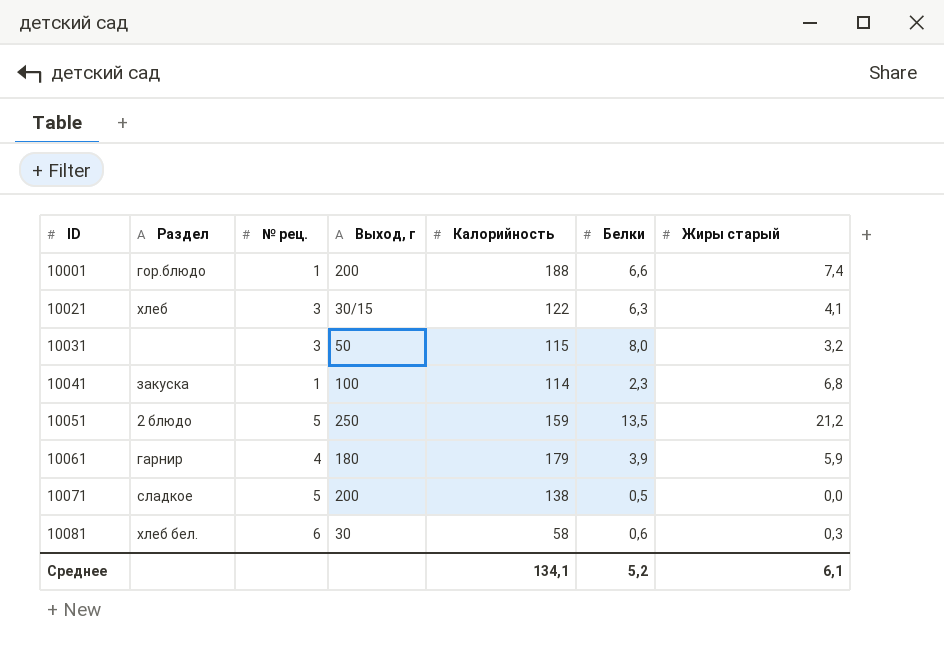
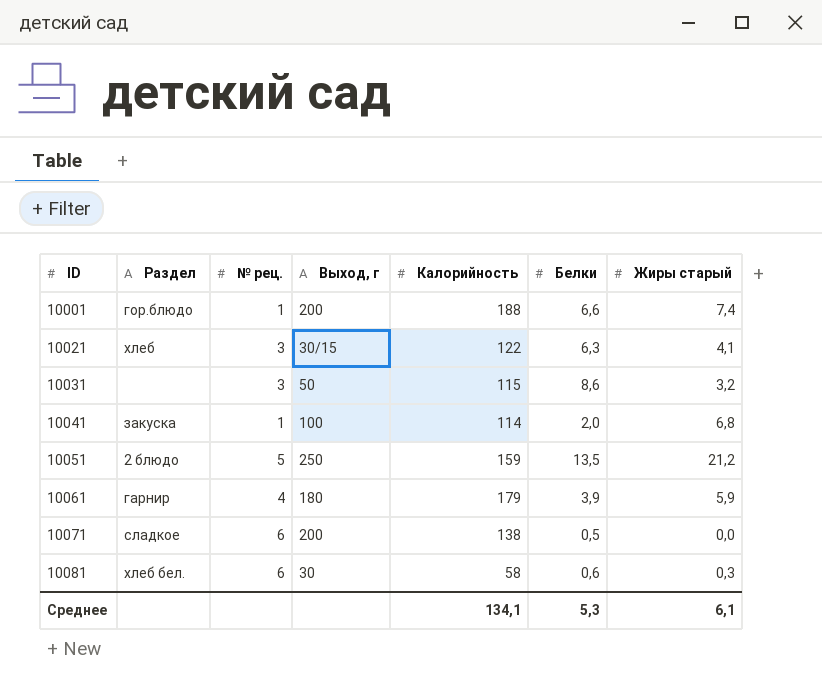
10031 | Белки: 8,0 -> 8,6
10041 | Белки: 2,3 -> 2,0
10071 | № рец.: 5 -> 6
Среднее | Белки: 5,2 -> 5,3

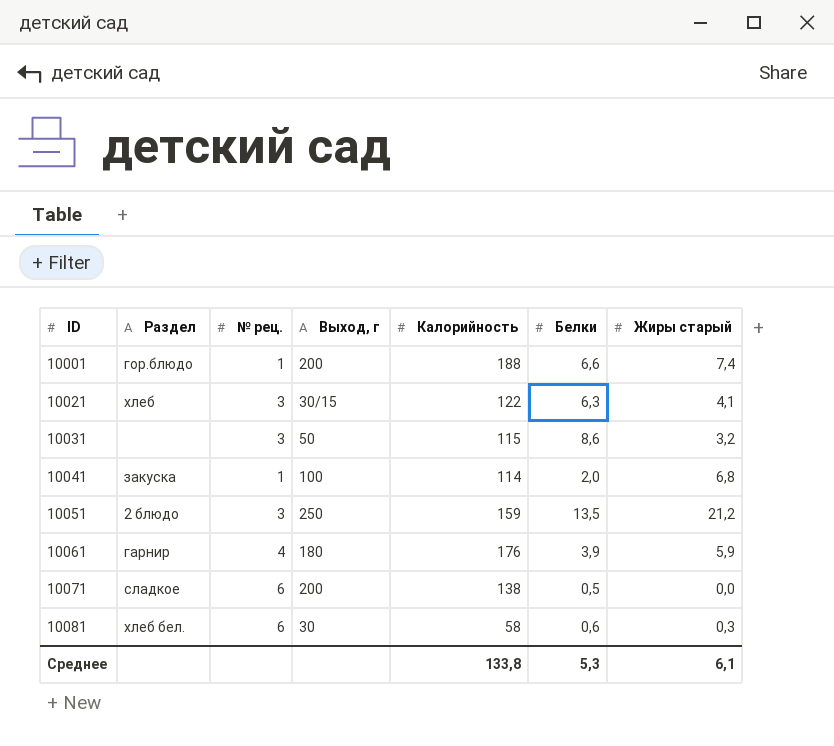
10051 | № рец.: 5 -> 3
10061 | Калорийность: 179 -> 176
Среднее | Калорийность: 134,1 -> 133,8

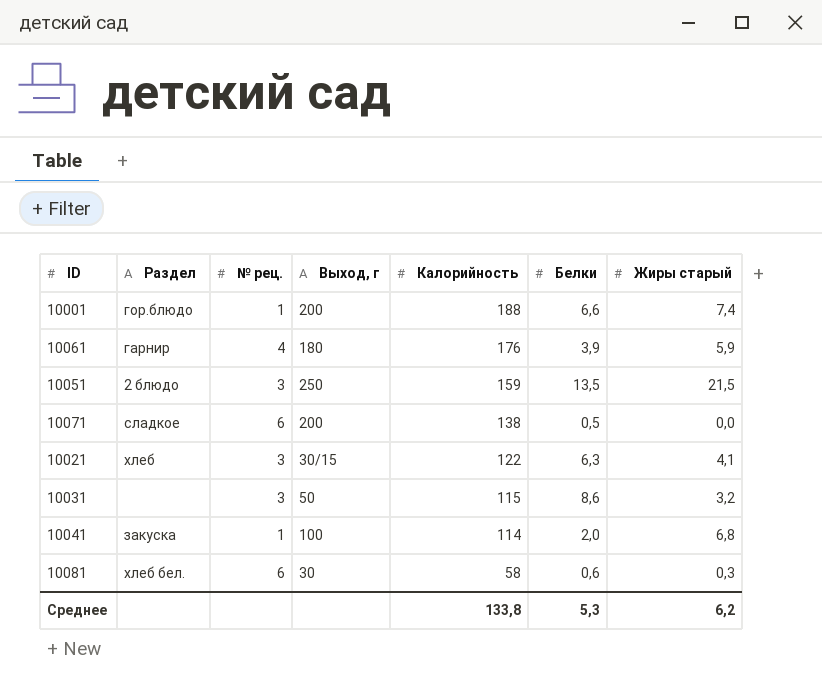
row order: ID ascending -> Калорийность descending
10051 | Жиры старый: 21,2 -> 21,5
Среднее | Жиры старый: 6,1 -> 6,2

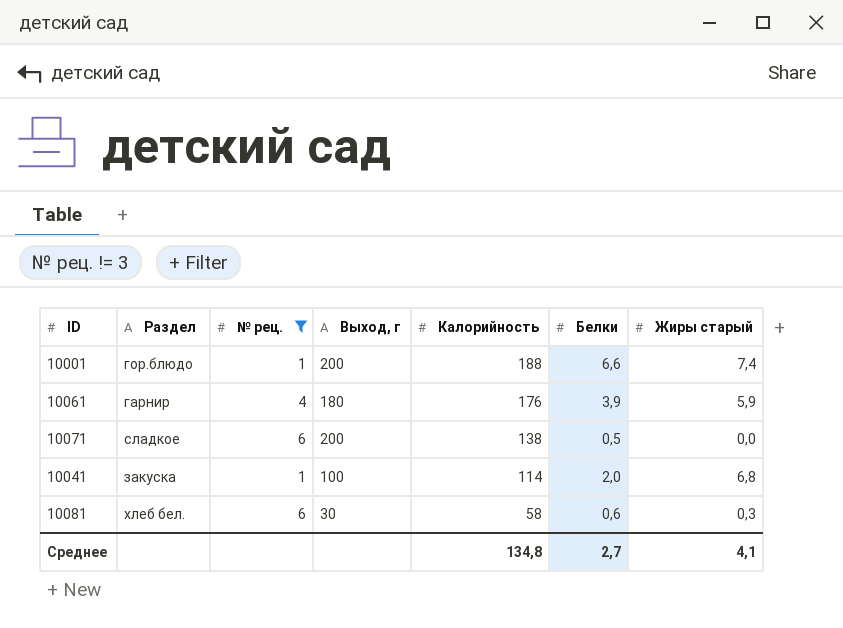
filter: none -> № рец. != 3
Среднее | Калорийность: 133,8 -> 134,8
Среднее | Белки: 5,3 -> 2,7
Среднее | Жиры старый: 6,2 -> 4,1

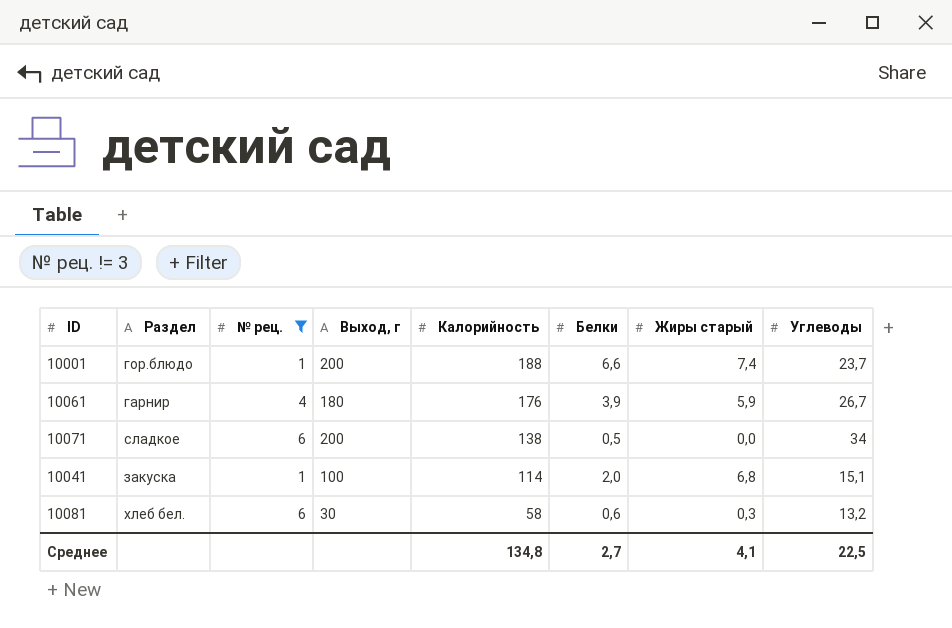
column Углеводы | position: none -> 8

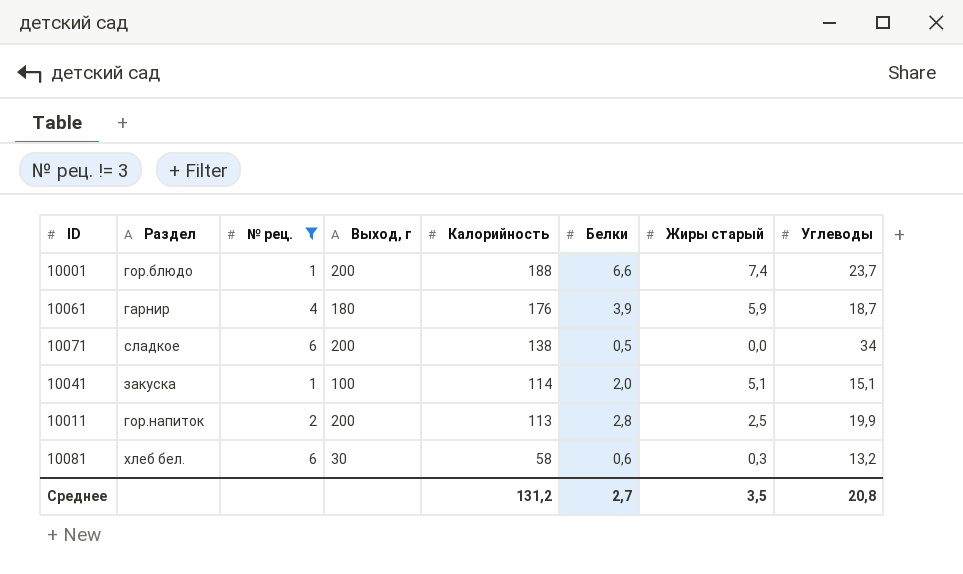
10061 | Углеводы: 26,7 -> 18,7
10041 | Жиры старый: 6,8 -> 5,1
row 10011: none -> гор.напиток | 2 | 200 | 113 | 2,8 | 2,5 | 19,9
Среднее | Калорийность: 134,8 -> 131,2
Среднее | Жиры старый: 4,1 -> 3,5
Среднее | Углеводы: 22,5 -> 20,8

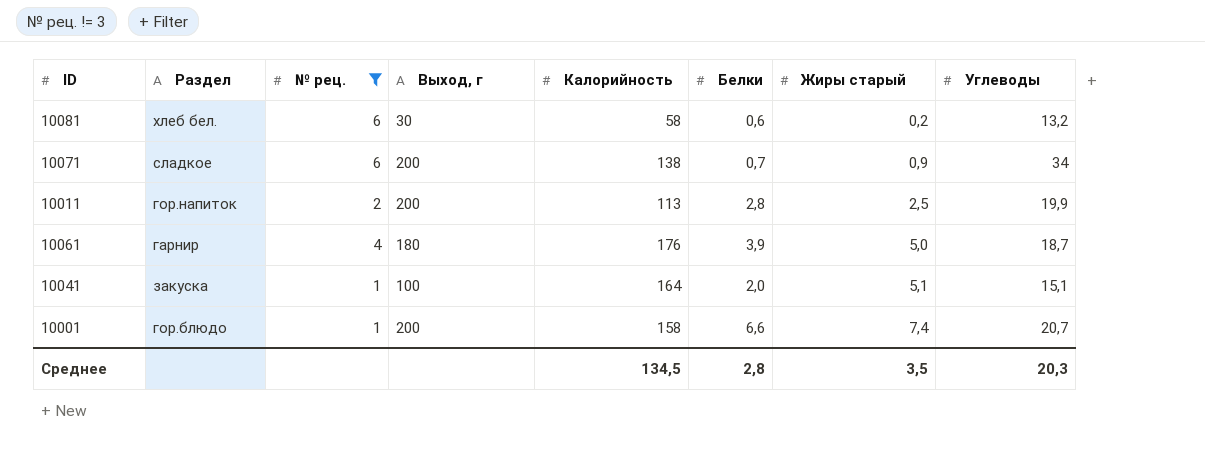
row order: Калорийность descending -> Жиры старый ascending
10081 | Жиры старый: 0,3 -> 0,2
10071 | Белки: 0,5 -> 0,7
10071 | Жиры старый: 0,0 -> 0,9
10061 | Жиры старый: 5,9 -> 5,0
10041 | Калорийность: 114 -> 164
10001 | Калорийность: 188 -> 158
10001 | Углеводы: 23,7 -> 20,7
Среднее | Калорийность: 131,2 -> 134,5
Среднее | Белки: 2,7 -> 2,8
Среднее | Углеводы: 20,8 -> 20,3

